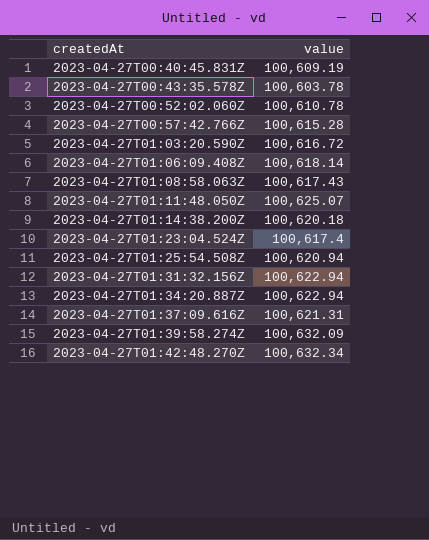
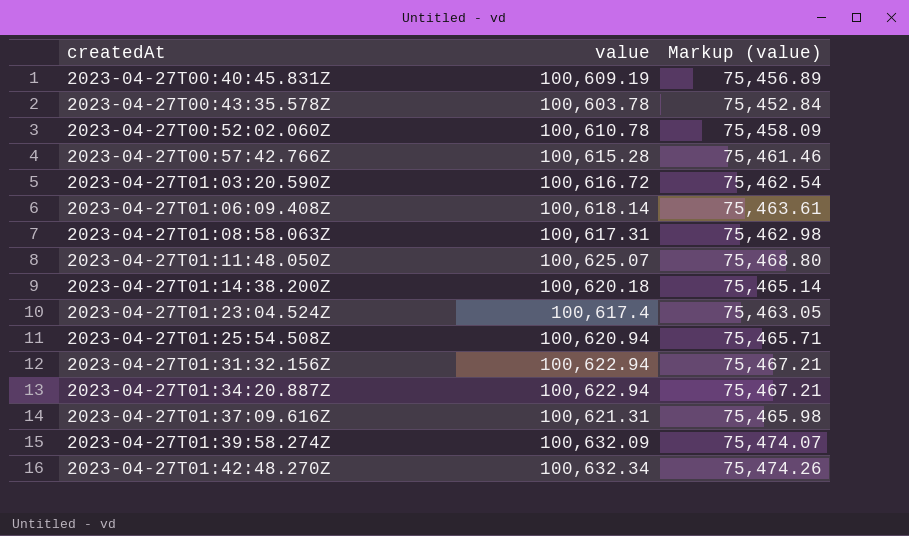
column Markup (value) | formula: none -> [value] * 0.75
2023-04-27T01:08:58.063Z | value: 100,617.43 -> 100,617.31

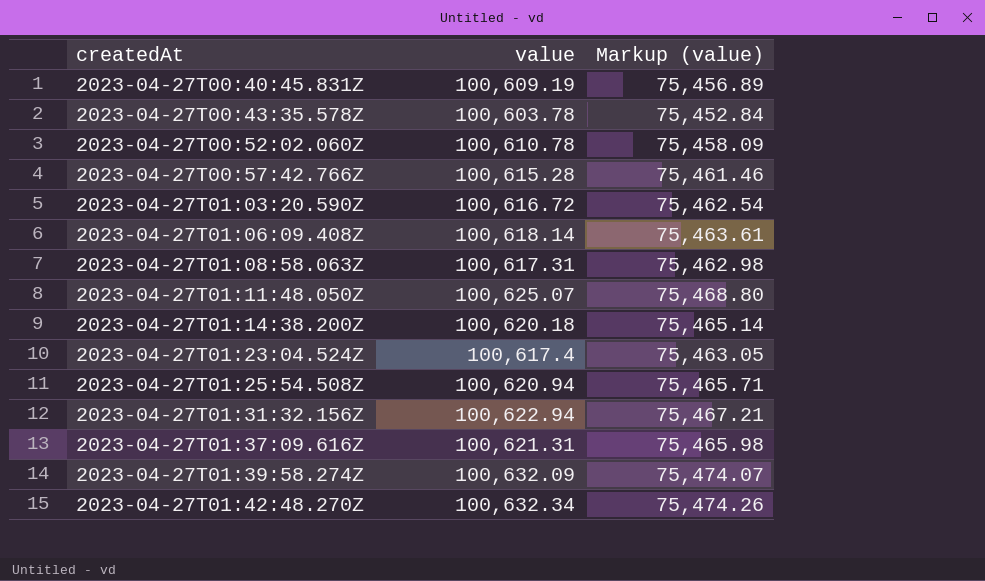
row 2023-04-27T01:34:20.887Z: 100,622.94 | 75,467.21 -> none

